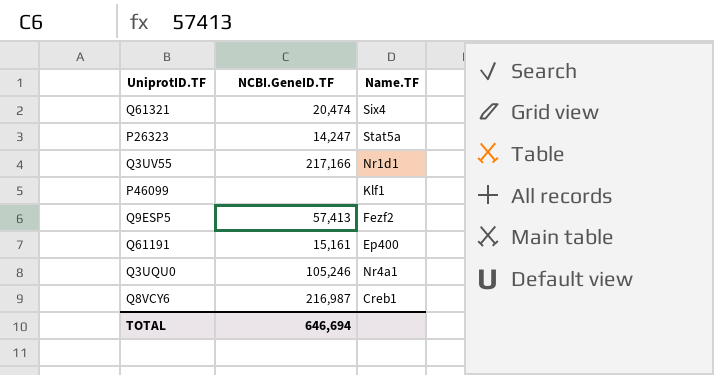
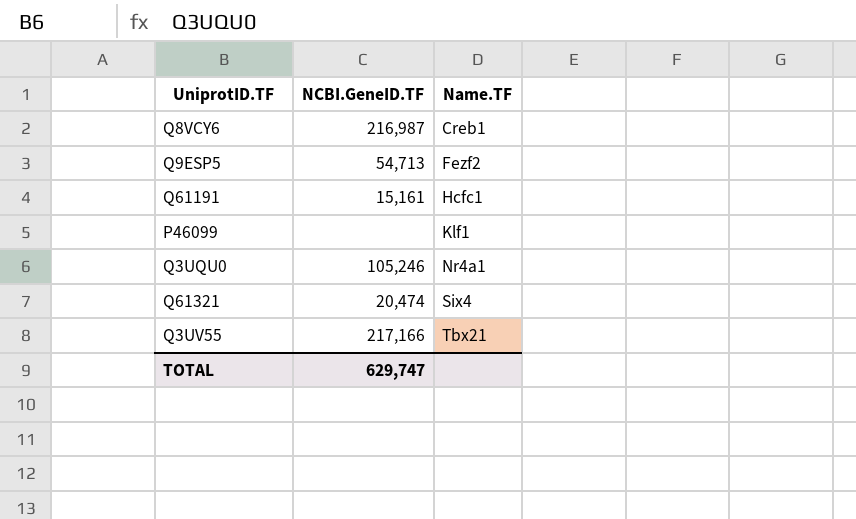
row order: none -> Name.TF ascending
row P26323: 14,247 | Stat5a -> none
Q9ESP5 | NCBI.GeneID.TF: 57,413 -> 54,713
Q61191 | Name.TF: Ep400 -> Hcfc1
Q3UV55 | Name.TF: Nr1d1 -> Tbx21
TOTAL | NCBI.GeneID.TF: 646,694 -> 629,747

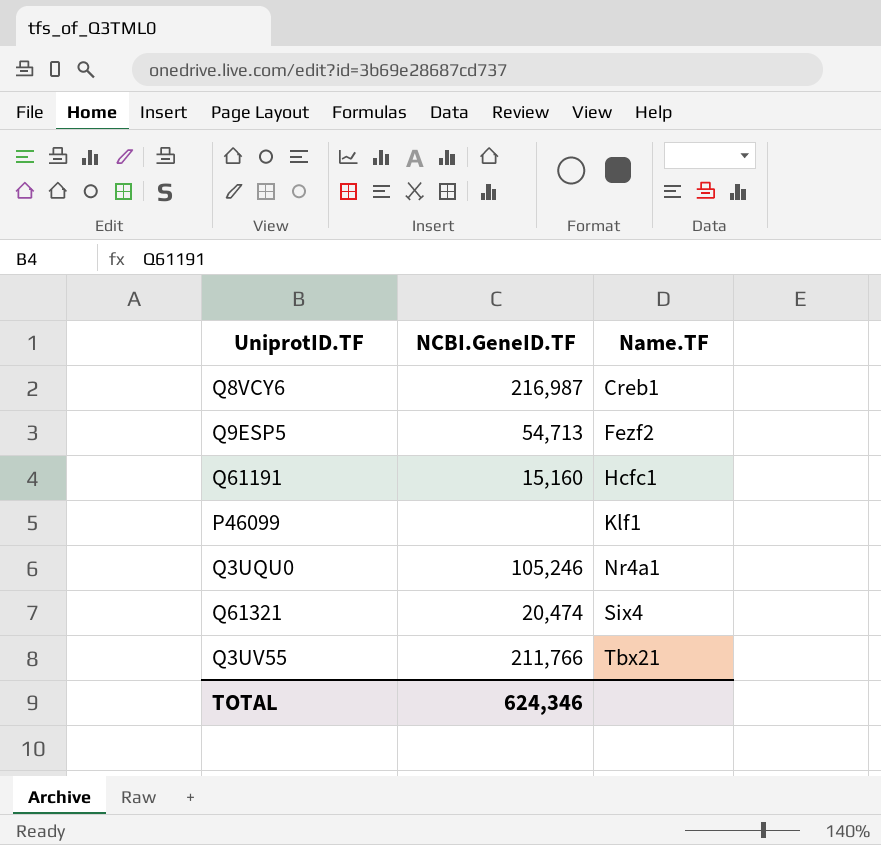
Q61191 | NCBI.GeneID.TF: 15,161 -> 15,160
Q3UV55 | NCBI.GeneID.TF: 217,166 -> 211,766
TOTAL | NCBI.GeneID.TF: 629,747 -> 624,346

